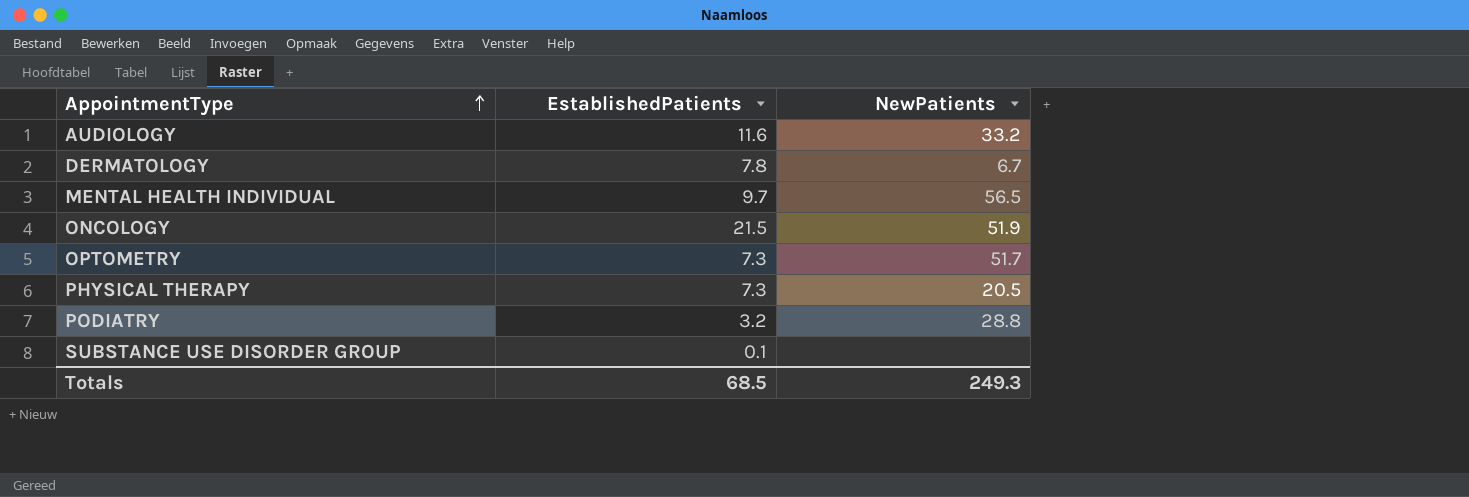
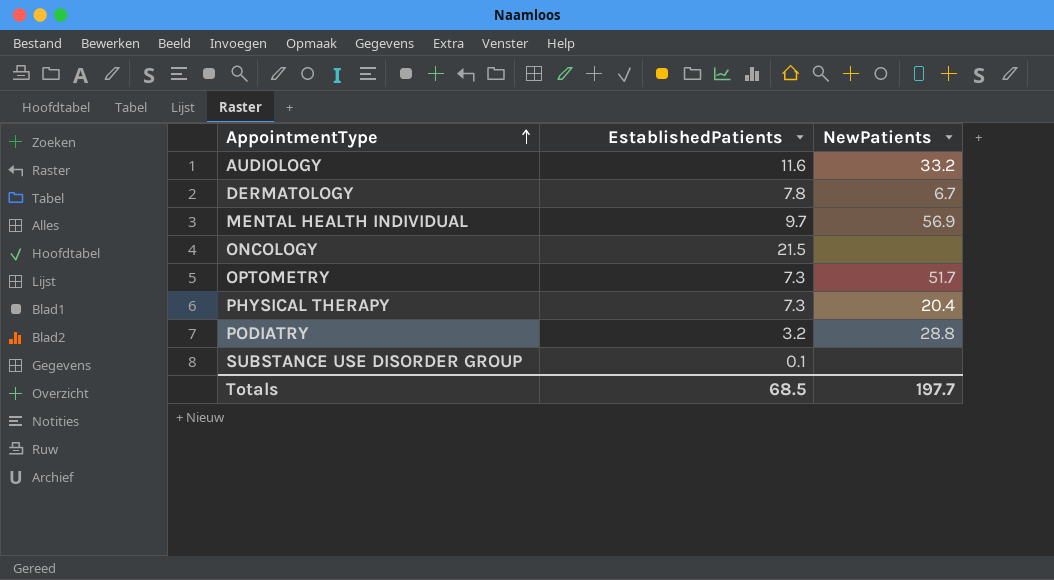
MENTAL HEALTH INDIVIDUAL | NewPatients: 56.5 -> 56.9
ONCOLOGY | NewPatients: 51.9 -> none
PHYSICAL THERAPY | NewPatients: 20.5 -> 20.4
Totals | NewPatients: 249.3 -> 197.7

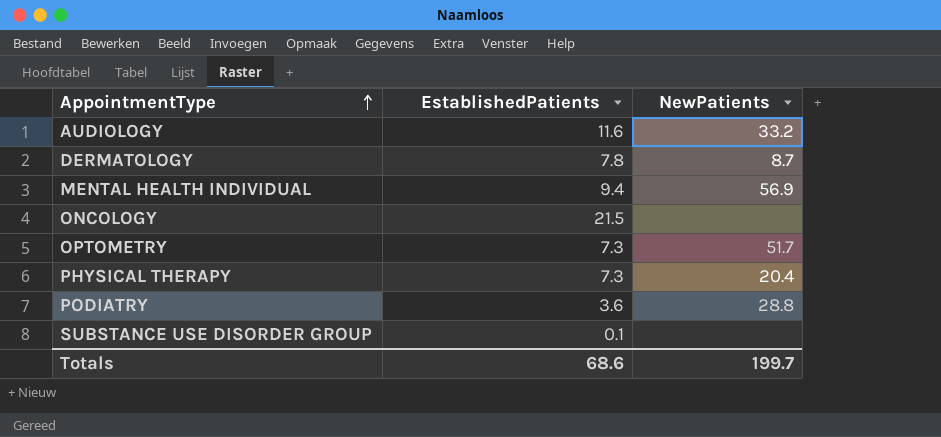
DERMATOLOGY | NewPatients: 6.7 -> 8.7
MENTAL HEALTH INDIVIDUAL | EstablishedPatients: 9.7 -> 9.4
PODIATRY | EstablishedPatients: 3.2 -> 3.6
Totals | EstablishedPatients: 68.5 -> 68.6
Totals | NewPatients: 197.7 -> 199.7

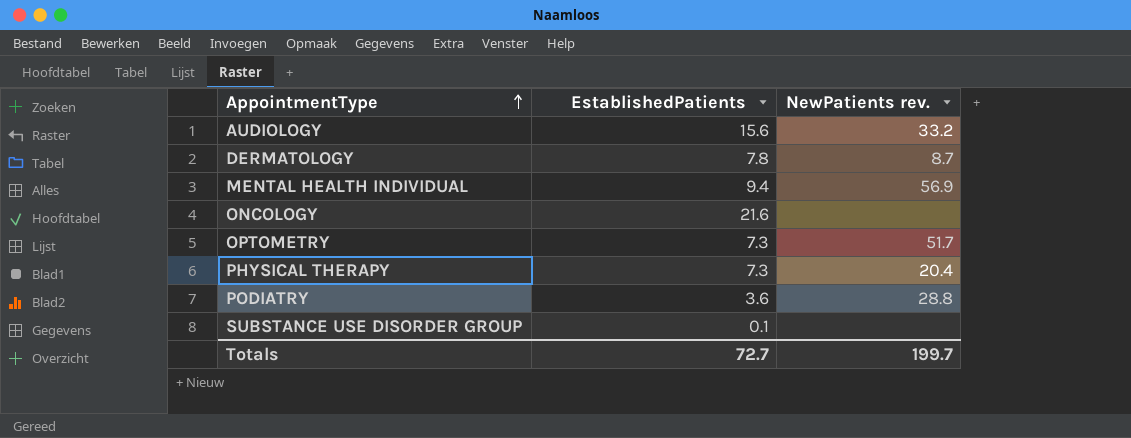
column name: NewPatients -> NewPatients rev.
AUDIOLOGY | EstablishedPatients: 11.6 -> 15.6
ONCOLOGY | EstablishedPatients: 21.5 -> 21.6
Totals | EstablishedPatients: 68.6 -> 72.7

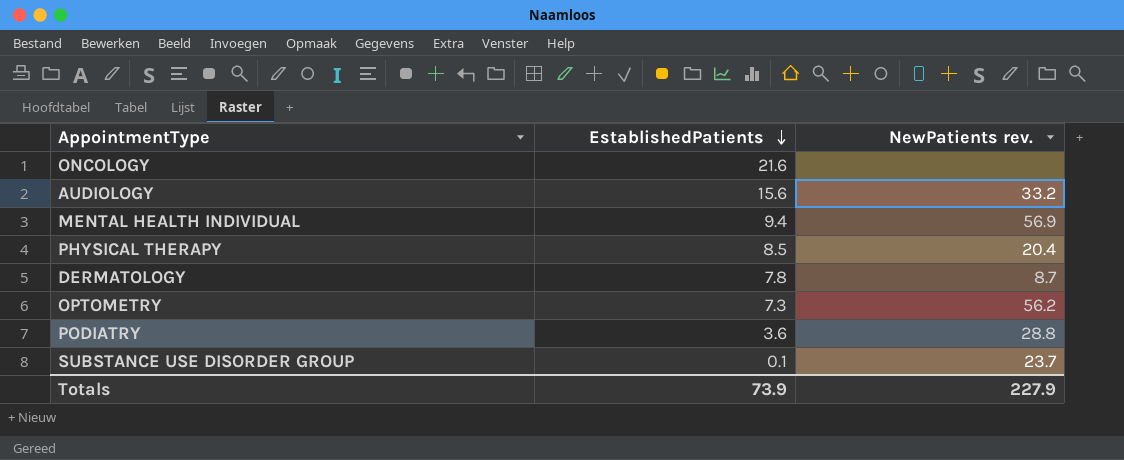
row order: AppointmentType ascending -> EstablishedPatients descending
PHYSICAL THERAPY | EstablishedPatients: 7.3 -> 8.5
OPTOMETRY | NewPatients rev.: 51.7 -> 56.2
SUBSTANCE USE DISORDER GROUP | NewPatients rev.: none -> 23.7
Totals | EstablishedPatients: 72.7 -> 73.9
Totals | NewPatients rev.: 199.7 -> 227.9

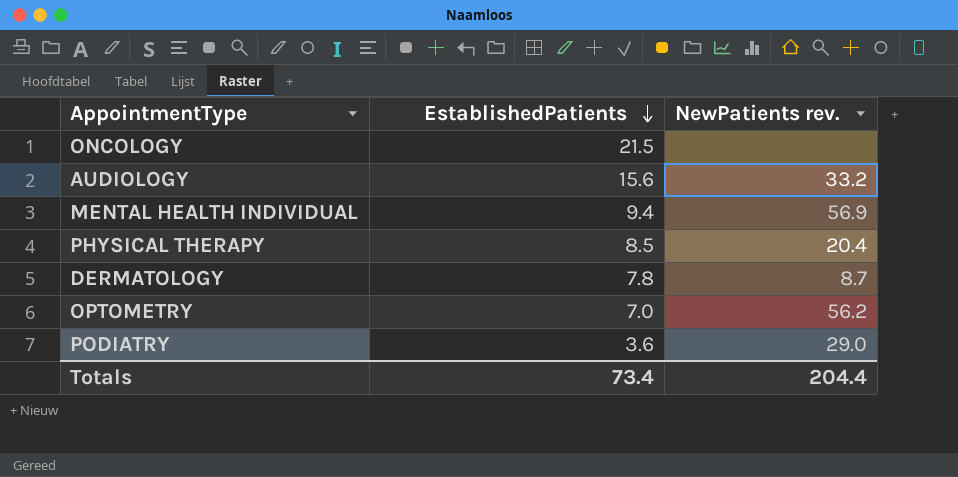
row SUBSTANCE USE DISORDER GROUP: 0.1 | 23.7 -> none
ONCOLOGY | EstablishedPatients: 21.6 -> 21.5
OPTOMETRY | EstablishedPatients: 7.3 -> 7.0
PODIATRY | NewPatients rev.: 28.8 -> 29.0
Totals | EstablishedPatients: 73.9 -> 73.4
Totals | NewPatients rev.: 227.9 -> 204.4

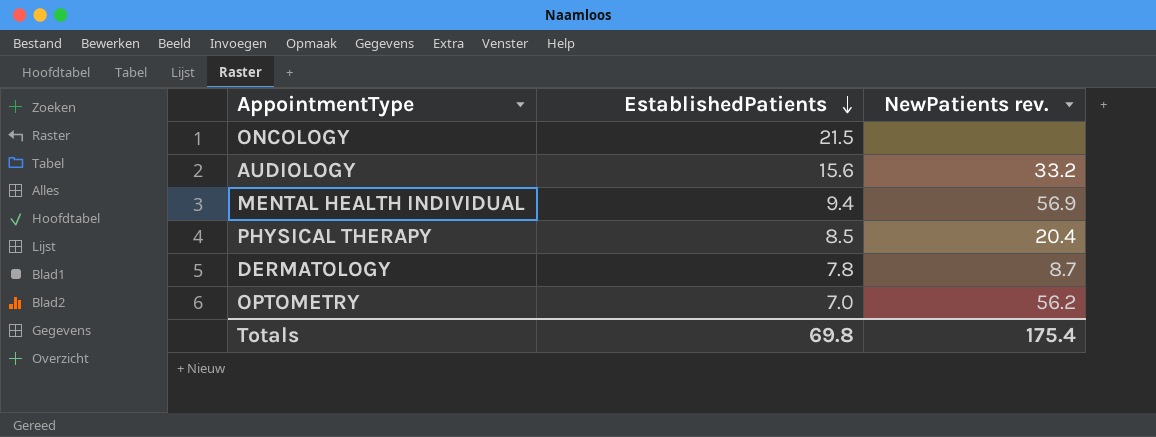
row PODIATRY: 3.6 | 29.0 -> none
Totals | EstablishedPatients: 73.4 -> 69.8
Totals | NewPatients rev.: 204.4 -> 175.4

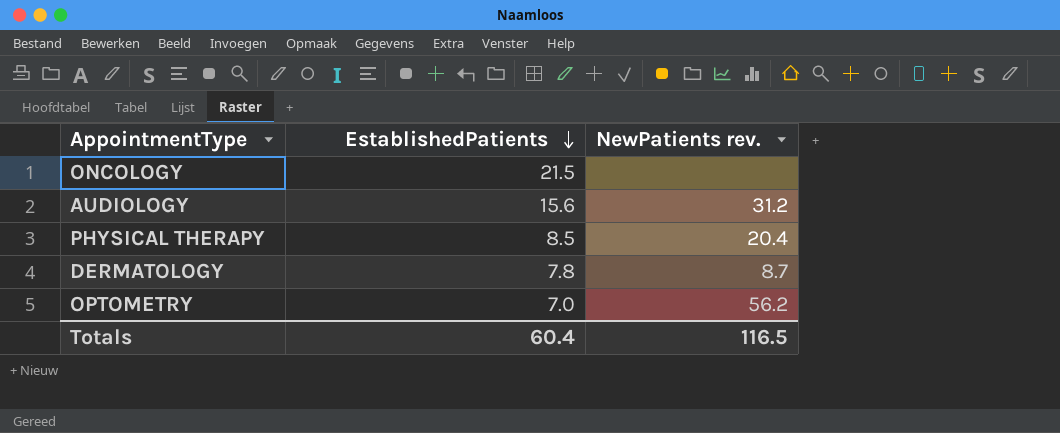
row MENTAL HEALTH INDIVIDUAL: 9.4 | 56.9 -> none
AUDIOLOGY | NewPatients rev.: 33.2 -> 31.2
Totals | EstablishedPatients: 69.8 -> 60.4
Totals | NewPatients rev.: 175.4 -> 116.5

